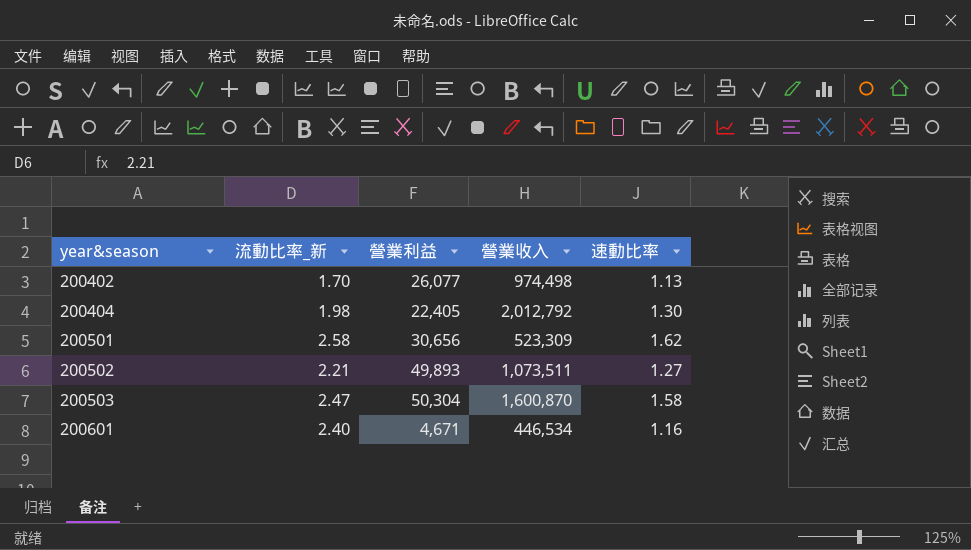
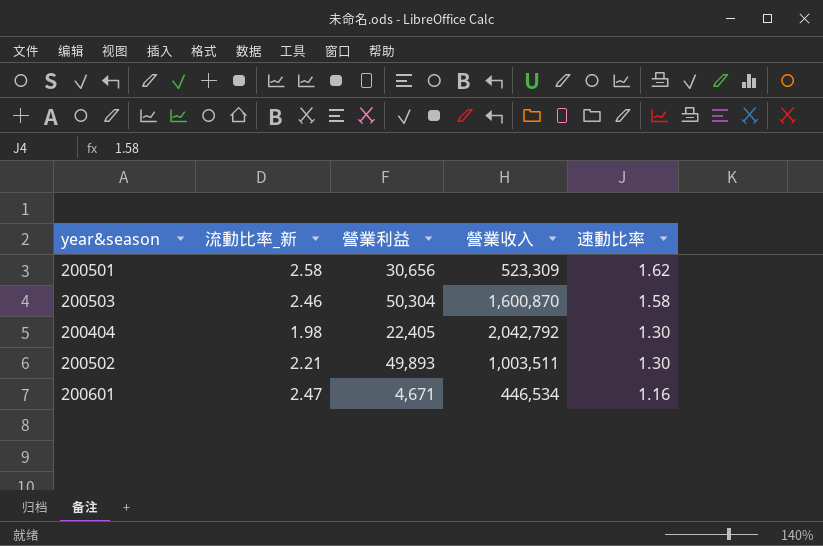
row order: year&season ascending -> 速動比率 descending
row 200402: 1.70 | 26,077 | 974,498 | 1.13 -> none
200503 | 流動比率_新: 2.47 -> 2.46
200404 | 營業收入: 2,012,792 -> 2,042,792
200502 | 營業收入: 1,073,511 -> 1,003,511
200502 | 速動比率: 1.27 -> 1.30
200601 | 流動比率_新: 2.40 -> 2.47

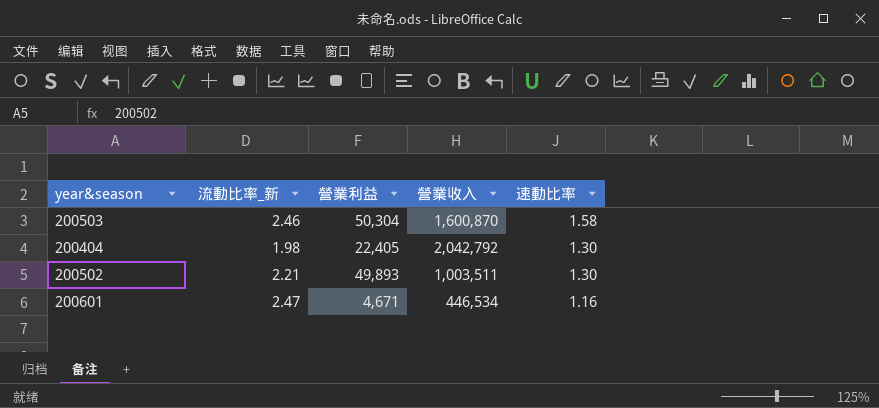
row 200501: 2.58 | 30,656 | 523,309 | 1.62 -> none

